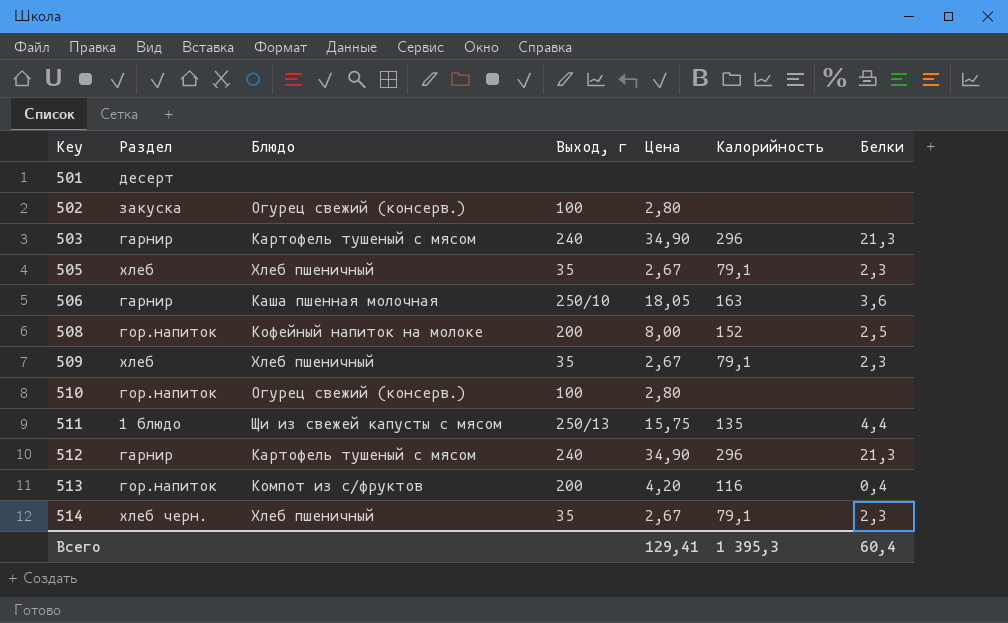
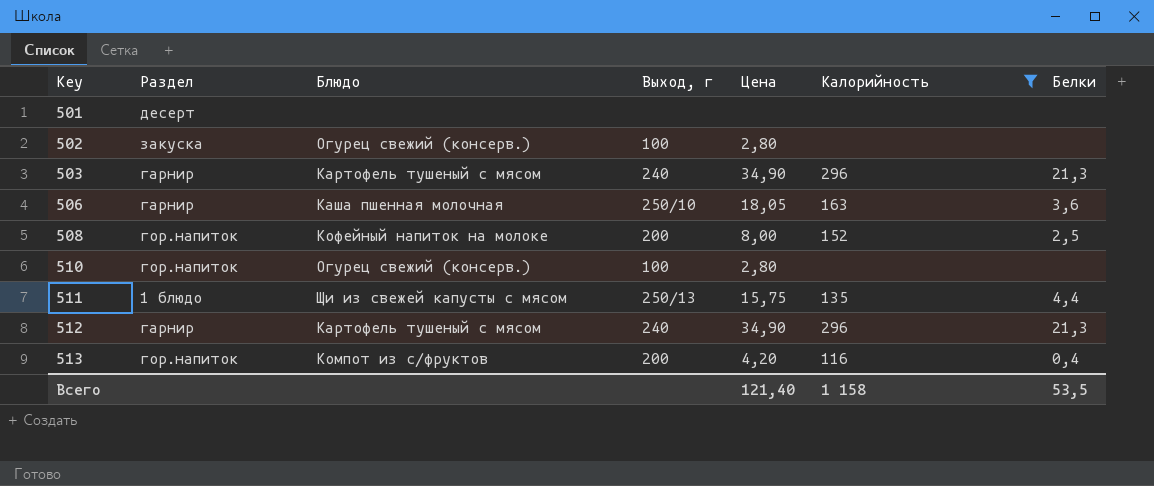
filter: none -> Калорийность != 79,1
Всего | Цена: 129,41 -> 121,40
Всего | Калорийность: 1 395,3 -> 1 158
Всего | Белки: 60,4 -> 53,5

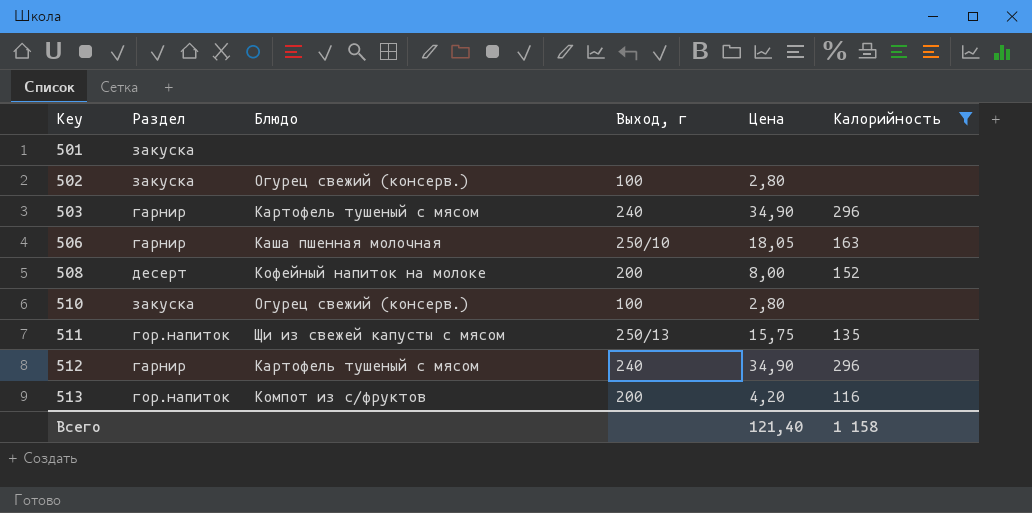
column Белки | position: 7 -> none
501 | Раздел: десерт -> закуска
508 | Раздел: гор.напиток -> десерт
510 | Раздел: гор.напиток -> закуска
511 | Раздел: 1 блюдо -> гор.напиток

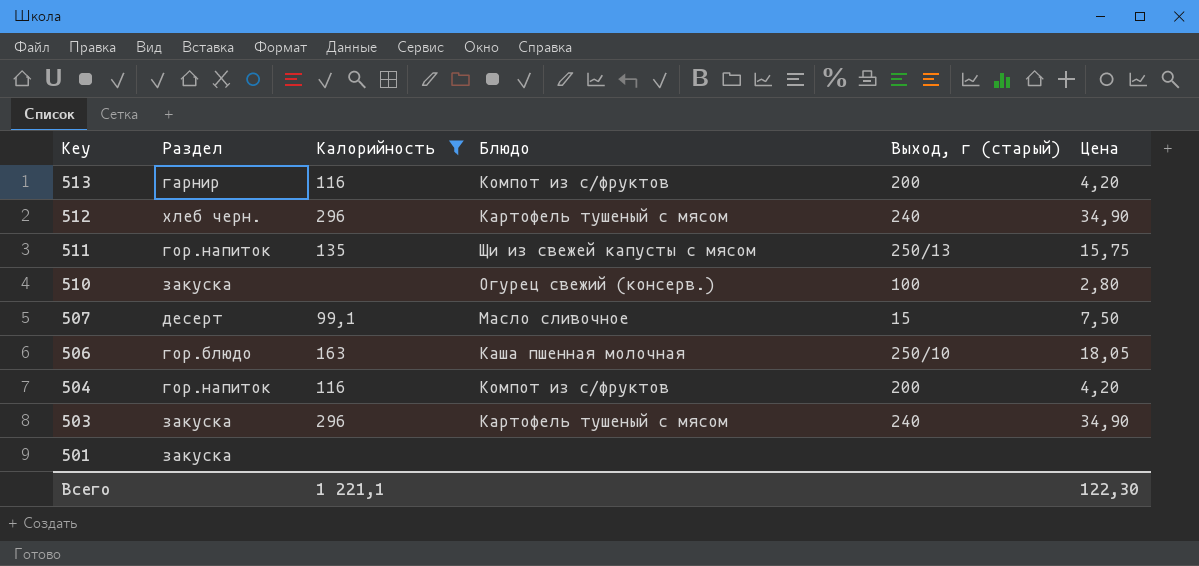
row order: Key ascending -> Key descending
column Калорийность | position: 6 -> 3
column name: Выход, г -> Выход, г (старый)
row 502: закуска | Огурец свежий (консерв.) | 100 | 2,80 | none -> none
row 508: десерт | Кофейный напиток на молоке | 200 | 8,00 | 152 -> none
513 | Раздел: гор.напиток -> гарнир
512 | Раздел: гарнир -> хлеб черн.
row 507: none -> десерт | 99,1 | Масло сливочное | 15 | 7,50
506 | Раздел: гарнир -> гор.блюдо
row 504: none -> гор.напиток | 116 | Компот из с/фруктов | 200 | 4,20
503 | Раздел: гарнир -> закуска
Всего | Калорийность: 1 158 -> 1 221,1
Всего | Цена: 121,40 -> 122,30

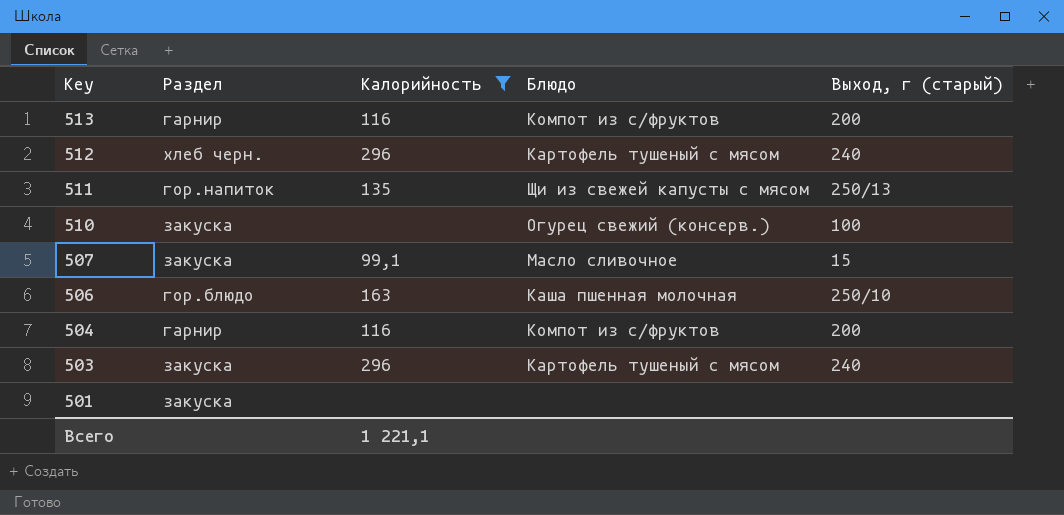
column Цена | position: 6 -> none
507 | Раздел: десерт -> закуска
504 | Раздел: гор.напиток -> гарнир

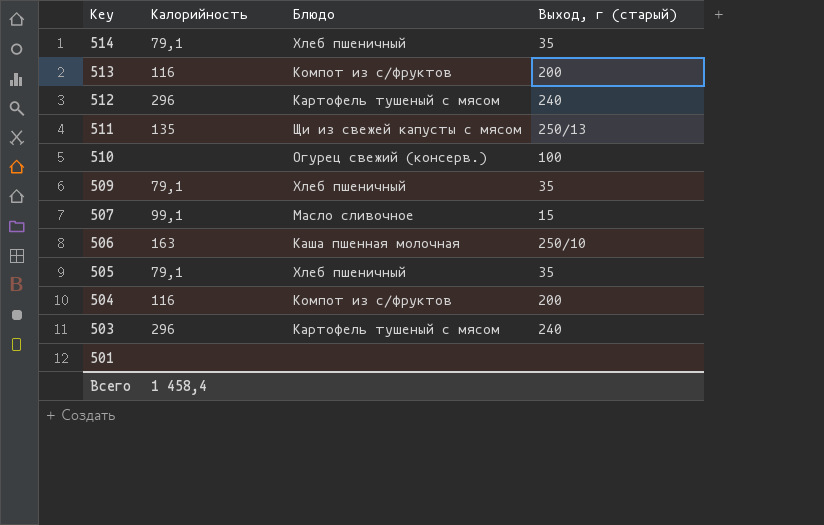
filter: Калорийность != 79,1 -> none
column Раздел | position: 2 -> none
Всего | Калорийность: 1 221,1 -> 1 458,4

